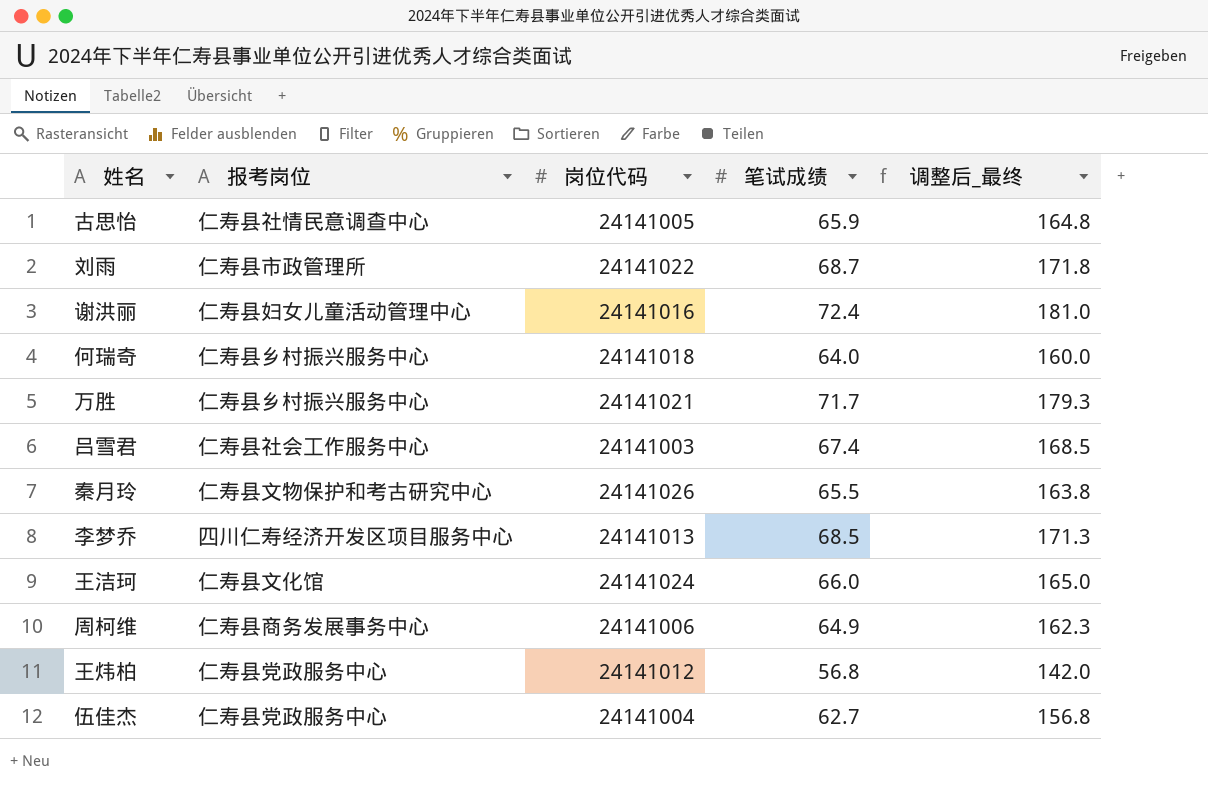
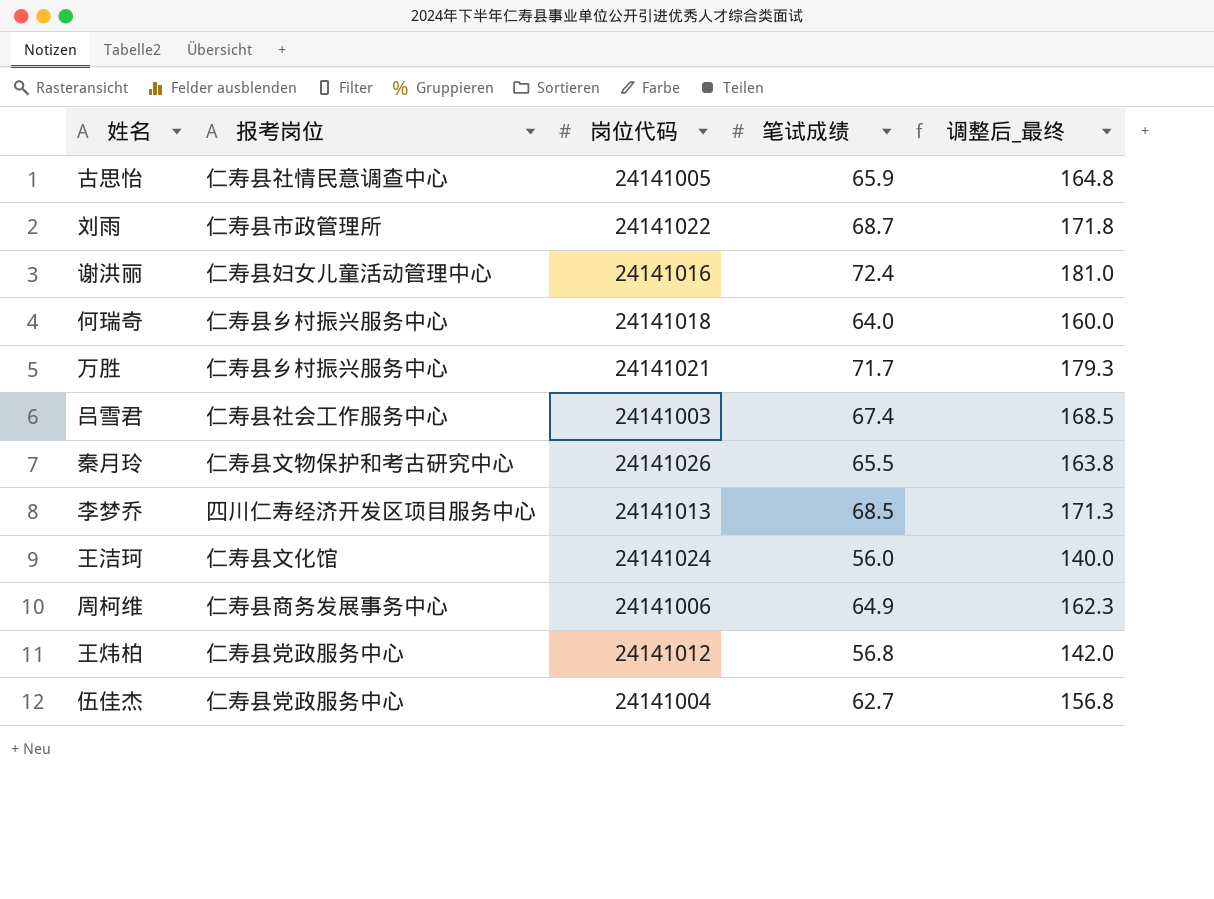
王洁珂 | 笔试成绩: 66.0 -> 56.0
王洁珂 | 调整后_最终: 165.0 -> 140.0

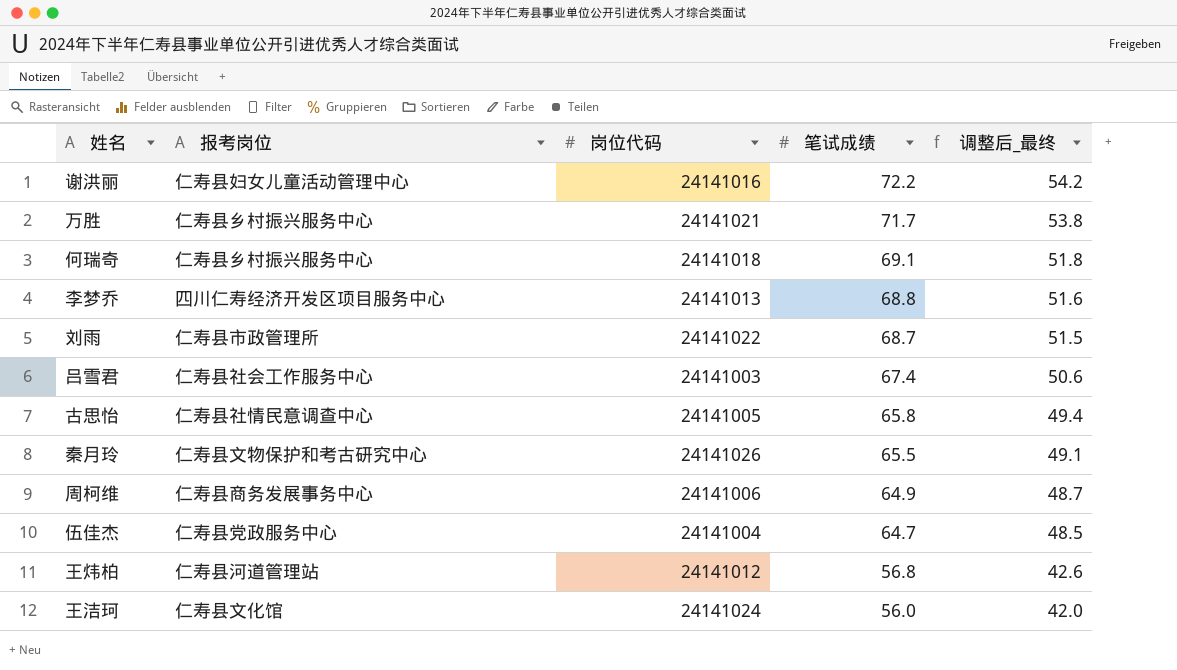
row order: none -> 笔试成绩 descending
column 调整后_最终 | formula: [笔试成绩] * 2.5 -> [笔试成绩] * 0.75
谢洪丽 | 笔试成绩: 72.4 -> 72.2
何瑞奇 | 笔试成绩: 64.0 -> 69.1
李梦乔 | 笔试成绩: 68.5 -> 68.8
古思怡 | 笔试成绩: 65.9 -> 65.8
伍佳杰 | 笔试成绩: 62.7 -> 64.7
王炜柏 | 报考岗位: 仁寿县党政服务中心 -> 仁寿县河道管理站

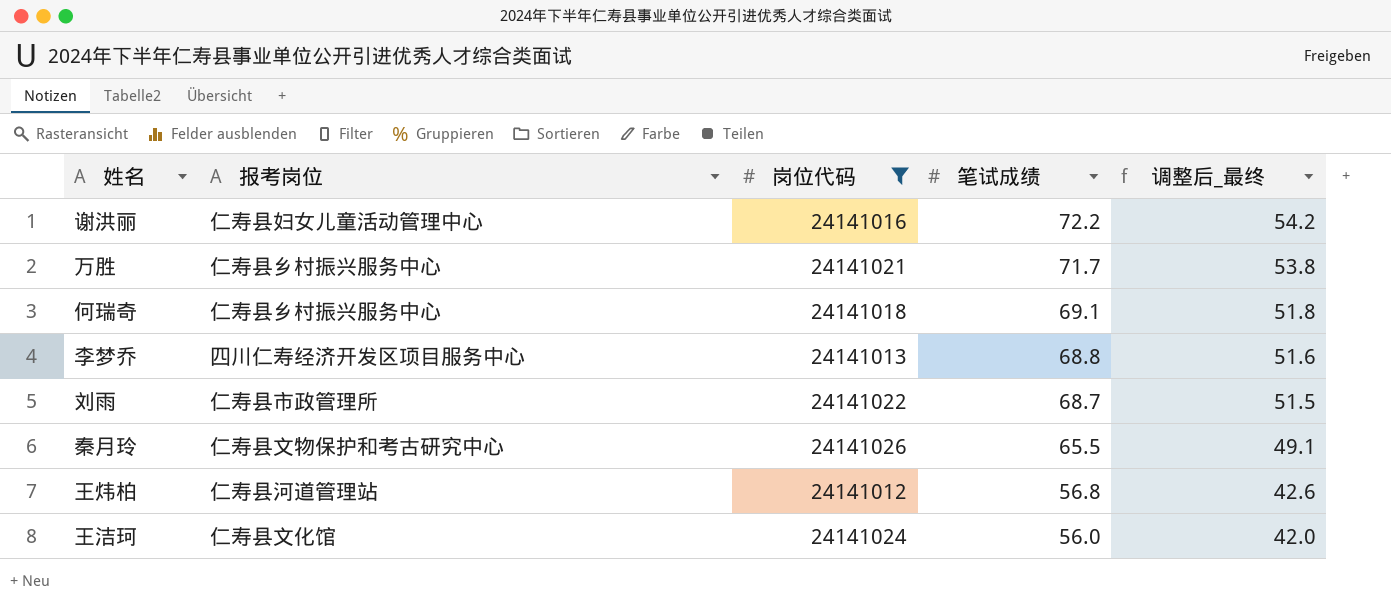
filter: none -> 岗位代码 >= 24141012

